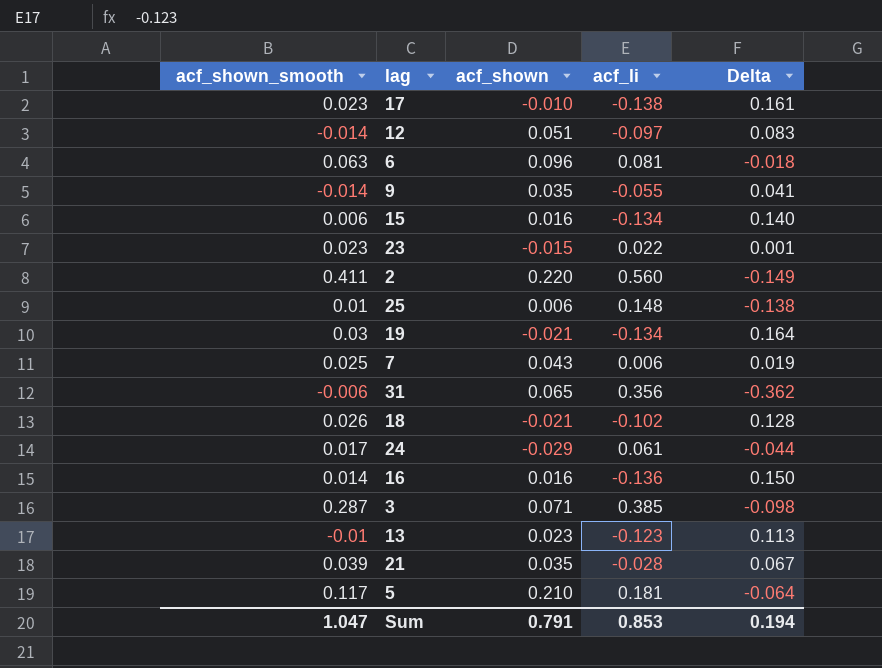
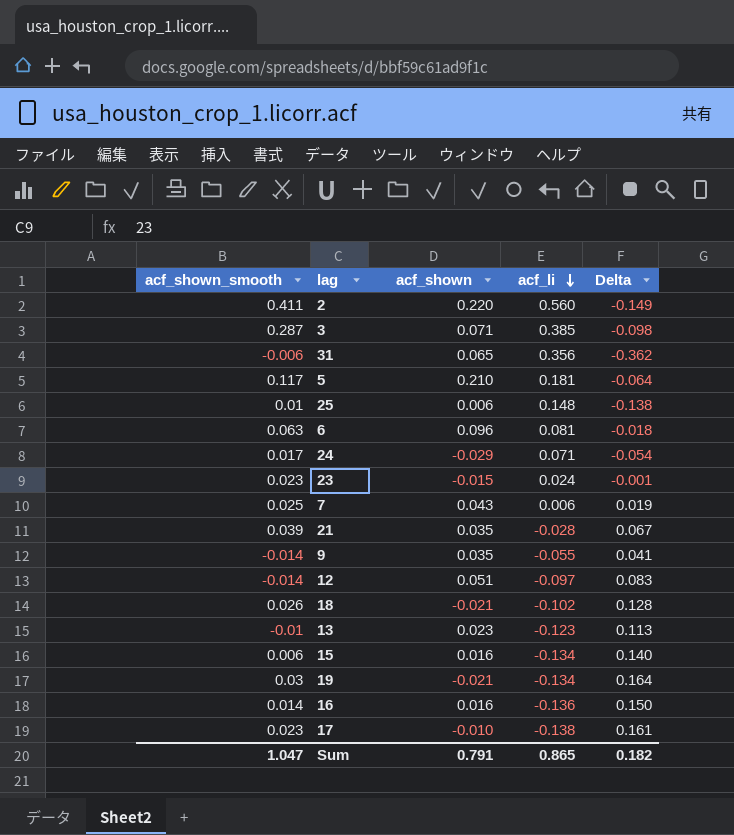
row order: none -> acf_li descending
24 | acf_li: 0.061 -> 0.071
24 | Delta: -0.044 -> -0.054
23 | acf_li: 0.022 -> 0.024
23 | Delta: 0.001 -> -0.001
Sum | acf_li: 0.853 -> 0.865
Sum | Delta: 0.194 -> 0.182

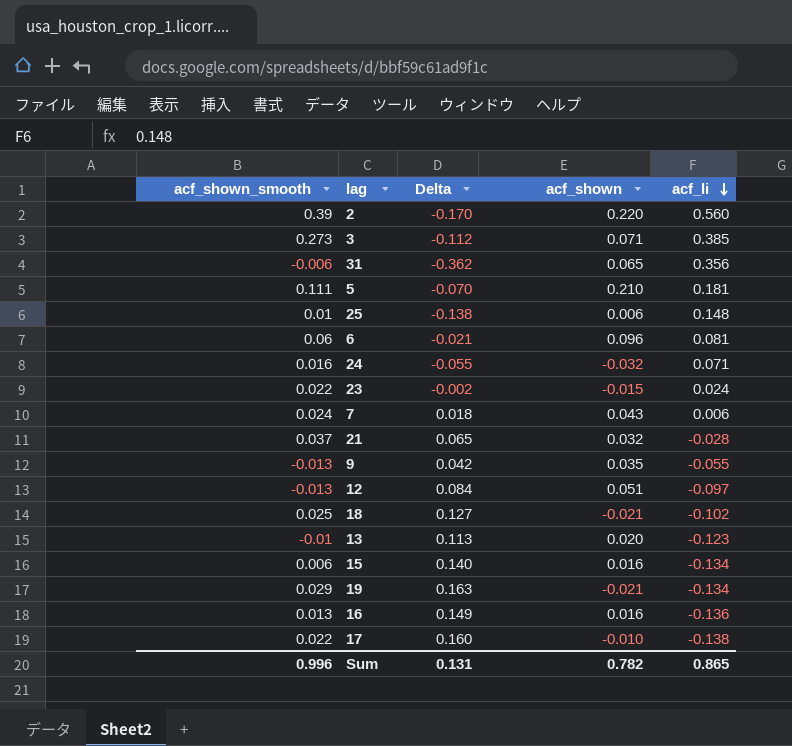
column Delta | position: 5 -> 3
2 | acf_shown_smooth: 0.411 -> 0.39
2 | Delta: -0.149 -> -0.170
3 | acf_shown_smooth: 0.287 -> 0.273
3 | Delta: -0.098 -> -0.112
5 | acf_shown_smooth: 0.117 -> 0.111
5 | Delta: -0.064 -> -0.070
6 | acf_shown_smooth: 0.063 -> 0.06
6 | Delta: -0.018 -> -0.021
24 | acf_shown_smooth: 0.017 -> 0.016
24 | Delta: -0.054 -> -0.055
24 | acf_shown: -0.029 -> -0.032
23 | acf_shown_smooth: 0.023 -> 0.022
23 | Delta: -0.001 -> -0.002
7 | acf_shown_smooth: 0.025 -> 0.024
7 | Delta: 0.019 -> 0.018
21 | acf_shown_smooth: 0.039 -> 0.037
21 | Delta: 0.067 -> 0.065
21 | acf_shown: 0.035 -> 0.032
9 | acf_shown_smooth: -0.014 -> -0.013
9 | Delta: 0.041 -> 0.042
12 | acf_shown_smooth: -0.014 -> -0.013
12 | Delta: 0.083 -> 0.084
18 | acf_shown_smooth: 0.026 -> 0.025
18 | Delta: 0.128 -> 0.127
13 | acf_shown: 0.023 -> 0.020
19 | acf_shown_smooth: 0.03 -> 0.029
19 | Delta: 0.164 -> 0.163
16 | acf_shown_smooth: 0.014 -> 0.013
16 | Delta: 0.150 -> 0.149
17 | acf_shown_smooth: 0.023 -> 0.022
17 | Delta: 0.161 -> 0.160
Sum | acf_shown_smooth: 1.047 -> 0.996
Sum | Delta: 0.182 -> 0.131
Sum | acf_shown: 0.791 -> 0.782

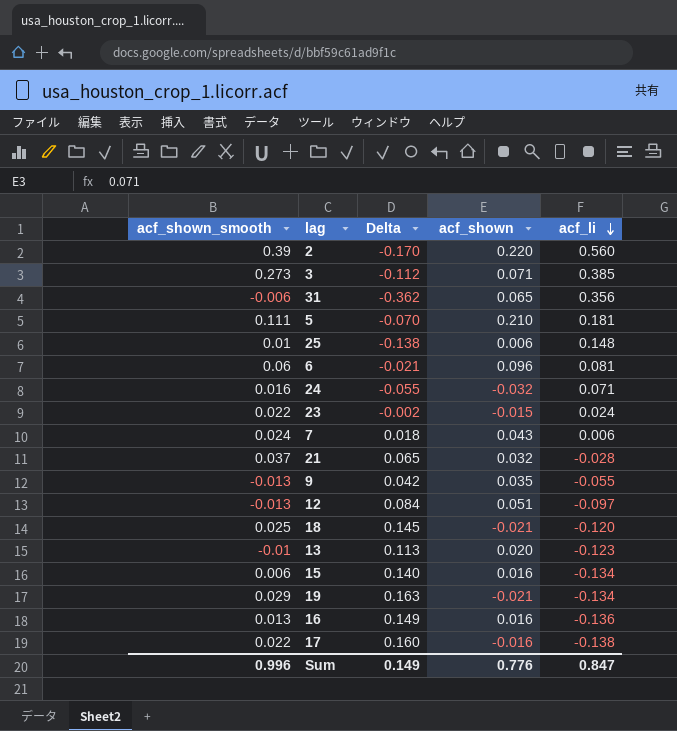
18 | Delta: 0.127 -> 0.145
18 | acf_li: -0.102 -> -0.120
17 | acf_shown: -0.010 -> -0.016
Sum | Delta: 0.131 -> 0.149
Sum | acf_shown: 0.782 -> 0.776
Sum | acf_li: 0.865 -> 0.847

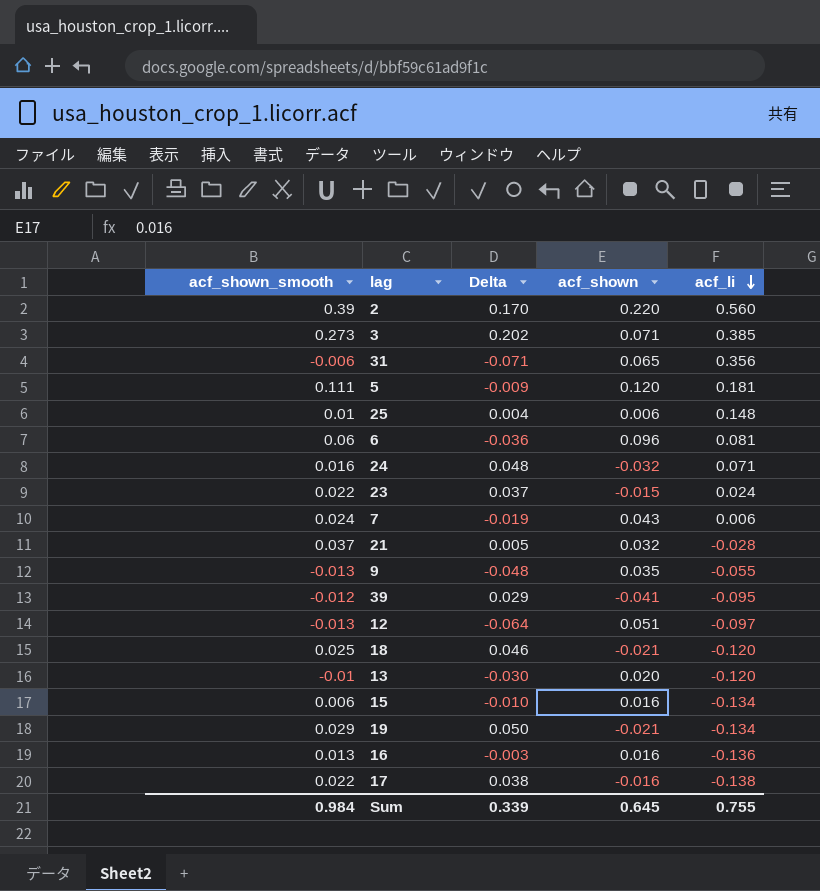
column Delta | formula: [acf_shown_smooth] - [acf_li] -> [acf_shown_smooth] - [acf_shown]
5 | acf_shown: 0.210 -> 0.120
row 39: none -> -0.012 | 0.029 | -0.041 | -0.095
13 | acf_li: -0.123 -> -0.120
Sum | acf_shown_smooth: 0.996 -> 0.984
Sum | Delta: 0.149 -> 0.339
Sum | acf_shown: 0.776 -> 0.645
Sum | acf_li: 0.847 -> 0.755

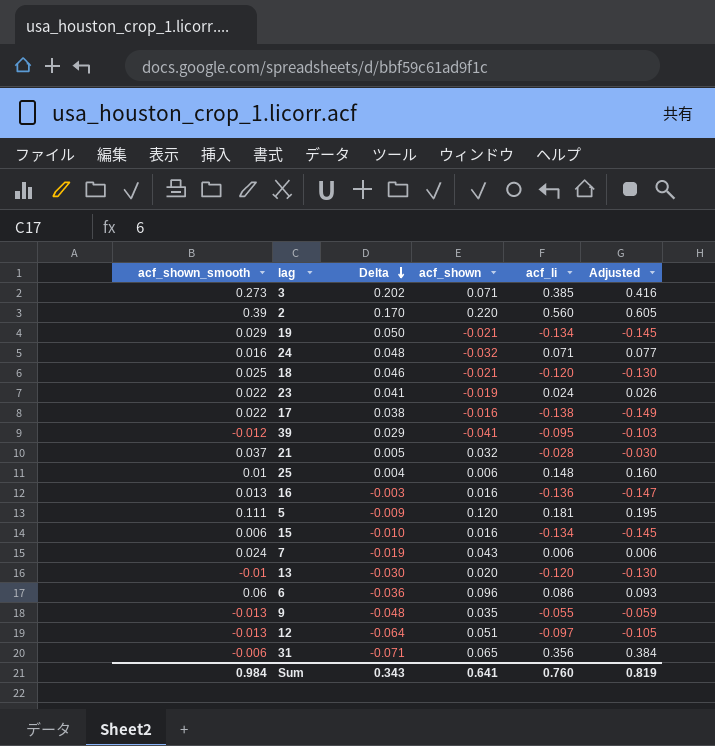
row order: acf_li descending -> Delta descending
column Adjusted | formula: none -> [acf_li] * 1.08
23 | Delta: 0.037 -> 0.041
23 | acf_shown: -0.015 -> -0.019
6 | acf_li: 0.081 -> 0.086
Sum | Delta: 0.339 -> 0.343
Sum | acf_shown: 0.645 -> 0.641
Sum | acf_li: 0.755 -> 0.760

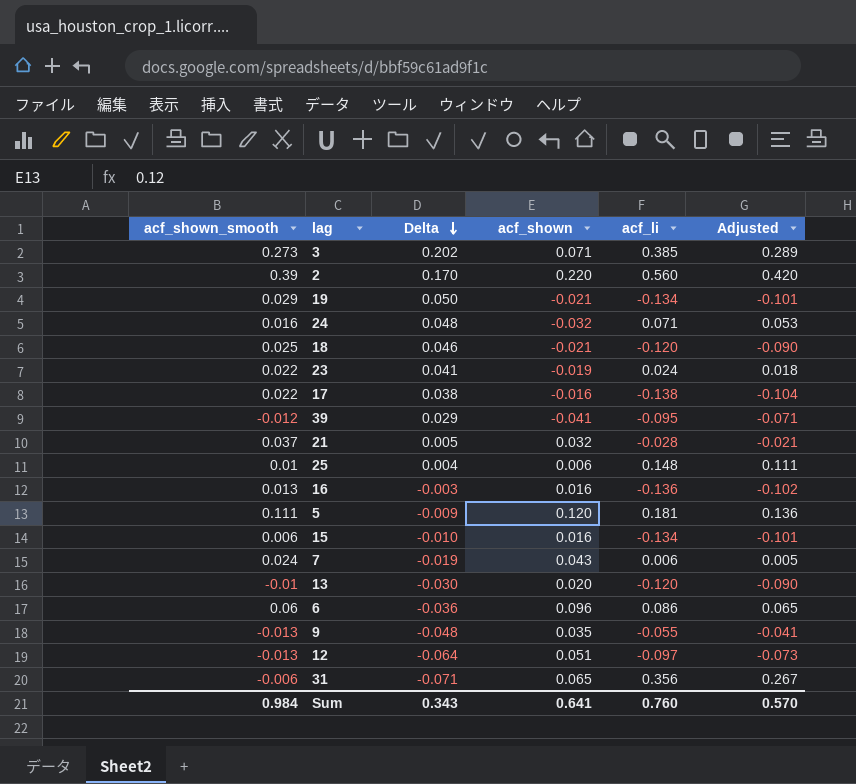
column Adjusted | formula: [acf_li] * 1.08 -> [acf_li] * 0.75
Sum | Adjusted: 0.819 -> 0.570

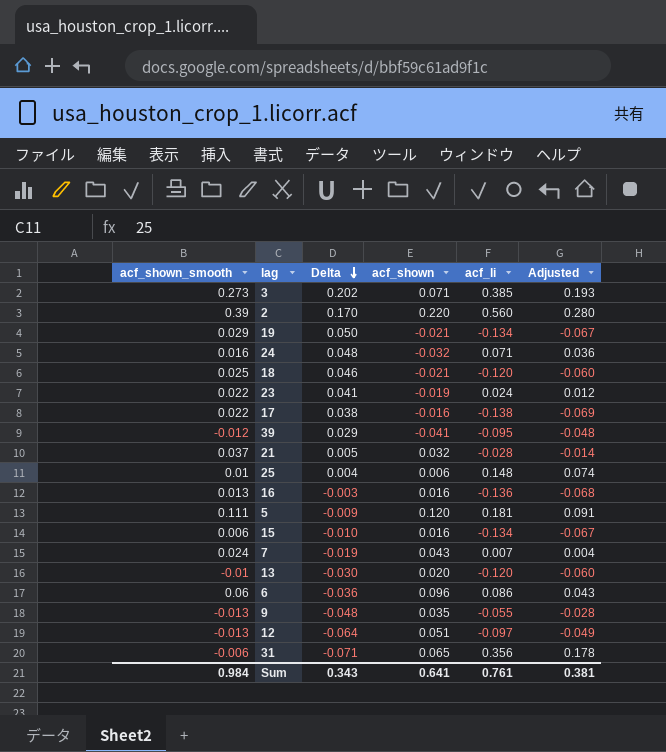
column Adjusted | formula: [acf_li] * 0.75 -> [acf_li] * 0.5
7 | acf_li: 0.006 -> 0.007
Sum | acf_li: 0.760 -> 0.761
Sum | Adjusted: 0.570 -> 0.381

